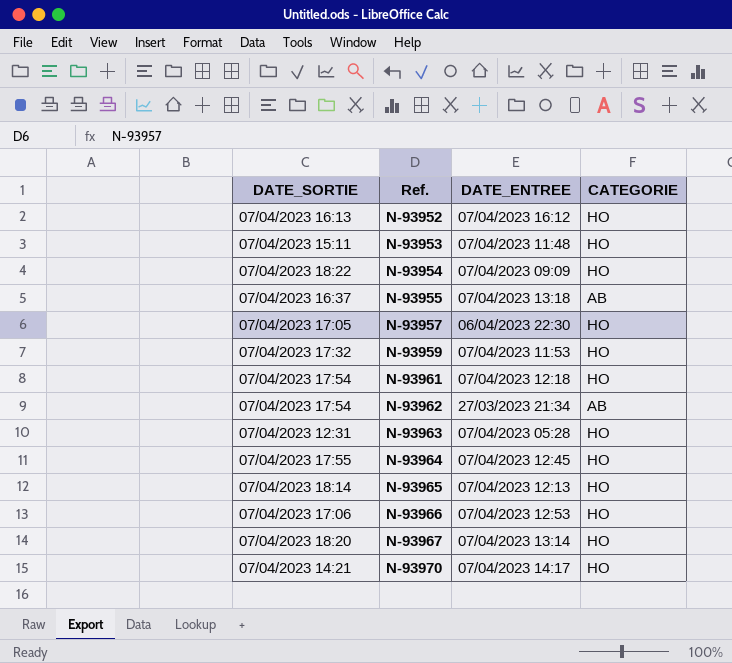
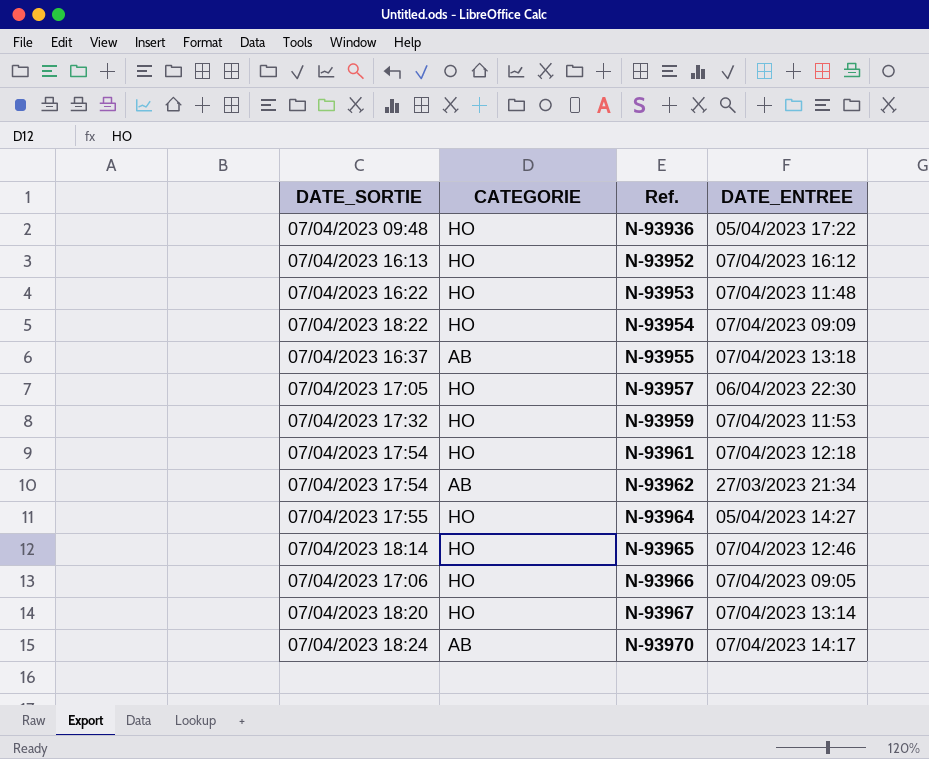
column CATEGORIE | position: 4 -> 2
row N-93963: 07/04/2023 12:31 | 07/04/2023 05:28 | HO -> none
row N-93936: none -> 07/04/2023 09:48 | HO | 05/04/2023 17:22
N-93953 | DATE_SORTIE: 07/04/2023 15:11 -> 07/04/2023 16:22
N-93964 | DATE_ENTREE: 07/04/2023 12:45 -> 05/04/2023 14:27
N-93965 | DATE_ENTREE: 07/04/2023 12:13 -> 07/04/2023 12:46
N-93966 | DATE_ENTREE: 07/04/2023 12:53 -> 07/04/2023 09:05
N-93970 | DATE_SORTIE: 07/04/2023 14:21 -> 07/04/2023 18:24
N-93970 | CATEGORIE: HO -> AB

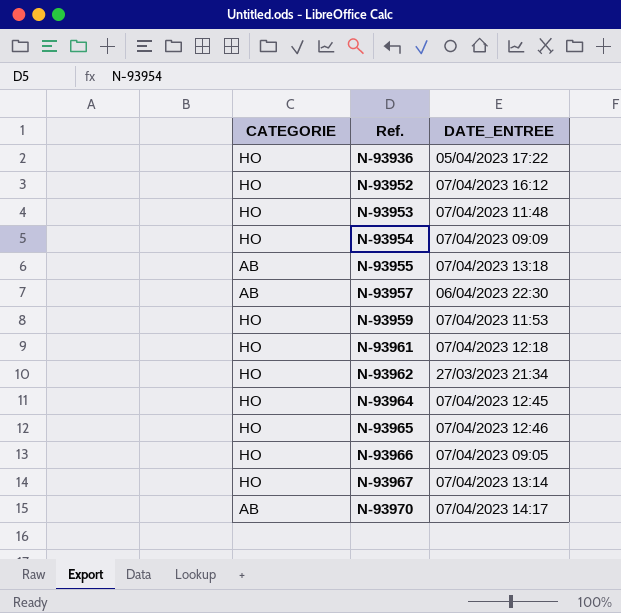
column DATE_SORTIE | position: 1 -> none
N-93957 | CATEGORIE: HO -> AB
N-93962 | CATEGORIE: AB -> HO
N-93964 | DATE_ENTREE: 05/04/2023 14:27 -> 07/04/2023 12:45

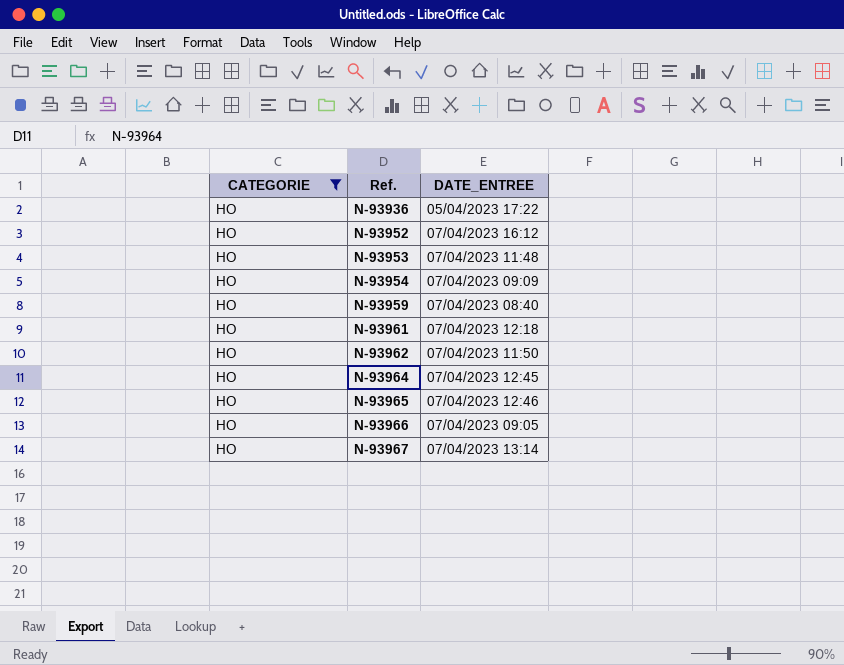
filter: none -> CATEGORIE = HO
N-93959 | DATE_ENTREE: 07/04/2023 11:53 -> 07/04/2023 08:40
N-93962 | DATE_ENTREE: 27/03/2023 21:34 -> 07/04/2023 11:50

